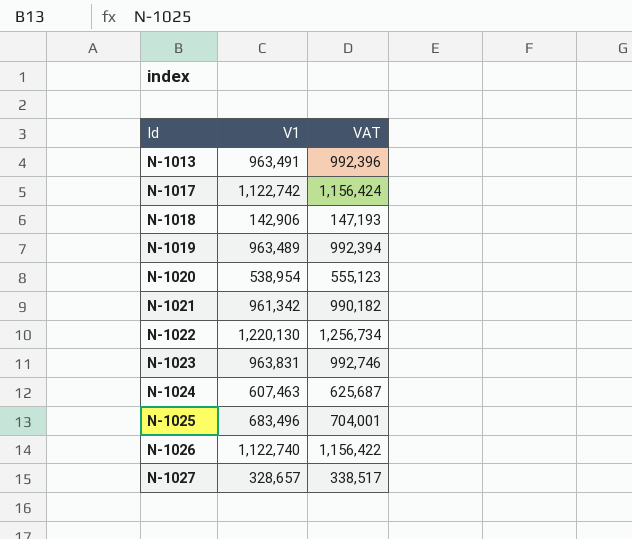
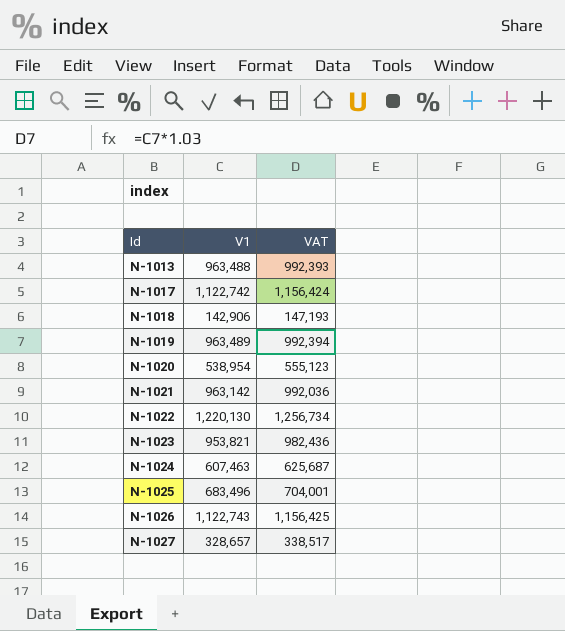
N-1013 | V1: 963,491 -> 963,488
N-1013 | VAT: 992,396 -> 992,393
N-1021 | V1: 961,342 -> 963,142
N-1021 | VAT: 990,182 -> 992,036
N-1023 | V1: 963,831 -> 953,821
N-1023 | VAT: 992,746 -> 982,436
N-1026 | V1: 1,122,740 -> 1,122,743
N-1026 | VAT: 1,156,422 -> 1,156,425

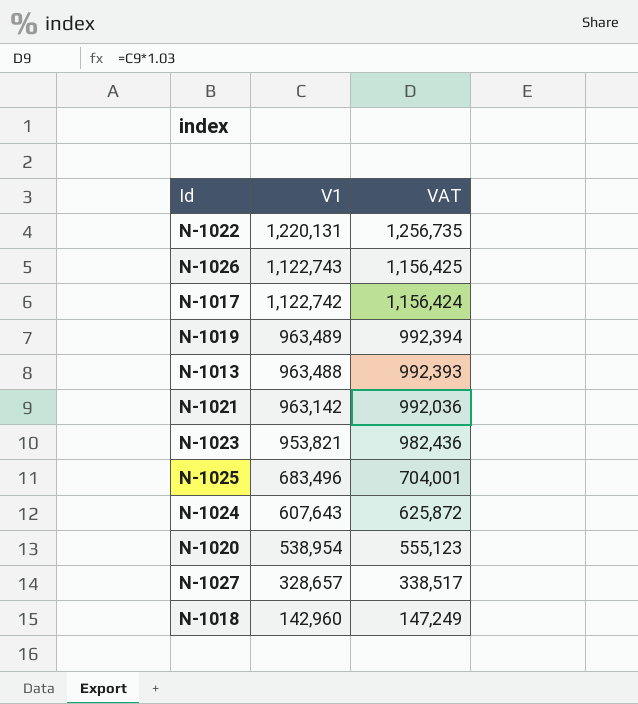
row order: Id ascending -> V1 descending
N-1022 | V1: 1,220,130 -> 1,220,131
N-1022 | VAT: 1,256,734 -> 1,256,735
N-1024 | V1: 607,463 -> 607,643
N-1024 | VAT: 625,687 -> 625,872
N-1018 | V1: 142,906 -> 142,960
N-1018 | VAT: 147,193 -> 147,249

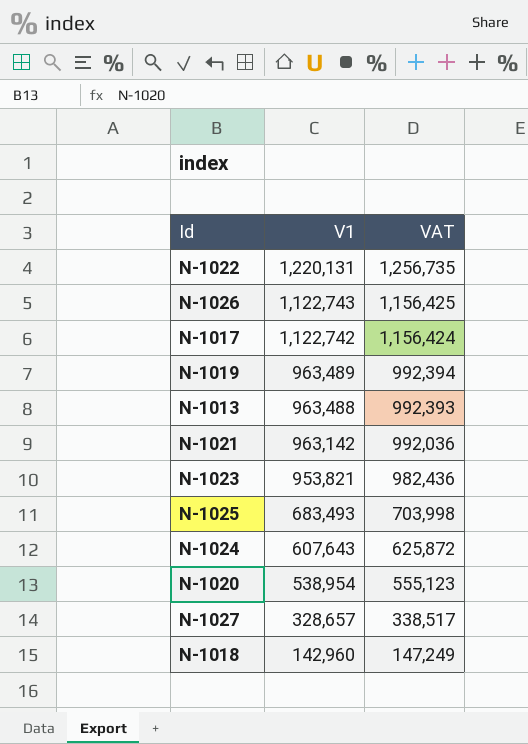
N-1025 | V1: 683,496 -> 683,493
N-1025 | VAT: 704,001 -> 703,998

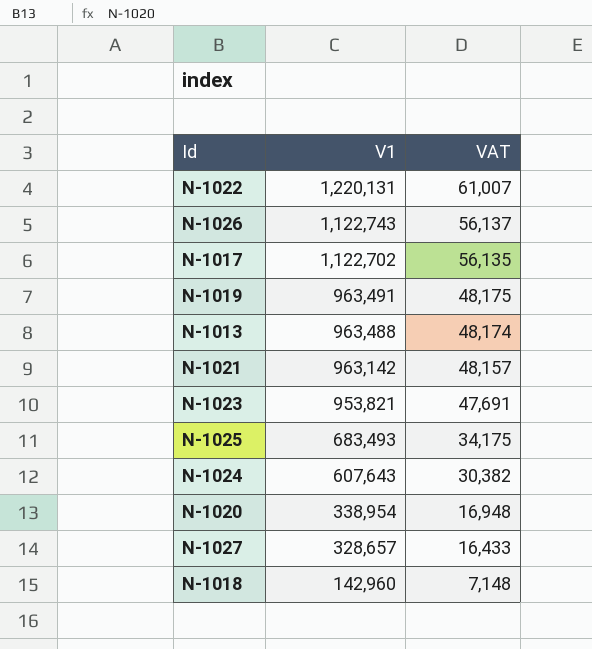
column VAT | formula: [V1] * 1.03 -> [V1] * 0.05
N-1017 | V1: 1,122,742 -> 1,122,702
N-1019 | V1: 963,489 -> 963,491
N-1020 | V1: 538,954 -> 338,954

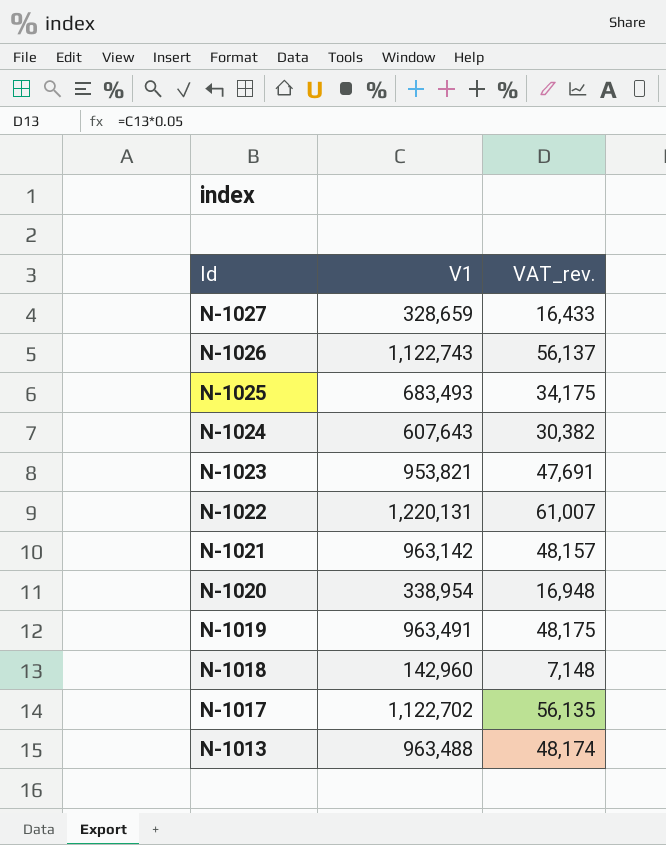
row order: V1 descending -> Id descending
column name: VAT -> VAT_rev.
N-1027 | V1: 328,657 -> 328,659

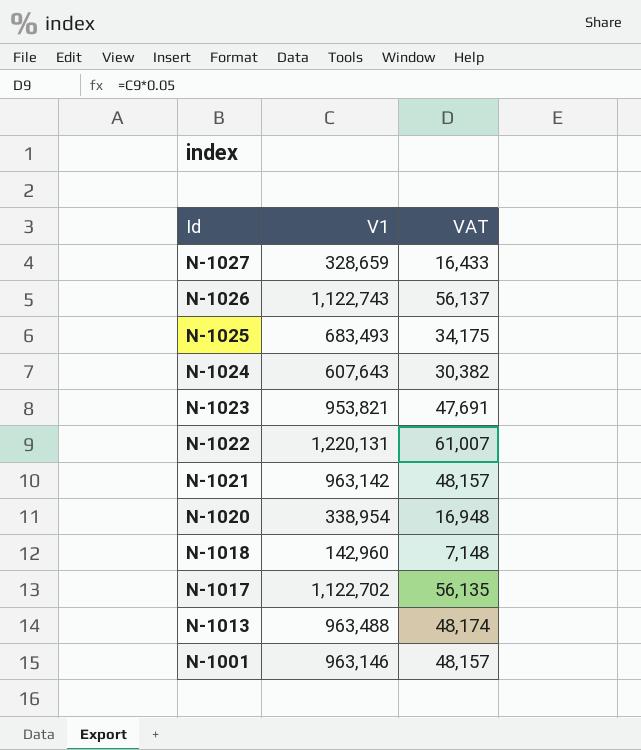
column name: VAT_rev. -> VAT
row N-1019: 963,491 | 48,175 -> none
row N-1001: none -> 963,146 | 48,157

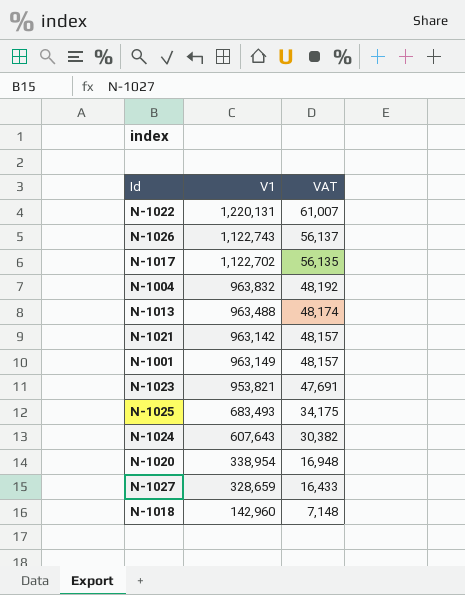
row order: Id descending -> VAT descending
row N-1004: none -> 963,832 | 48,192
N-1001 | V1: 963,146 -> 963,149

